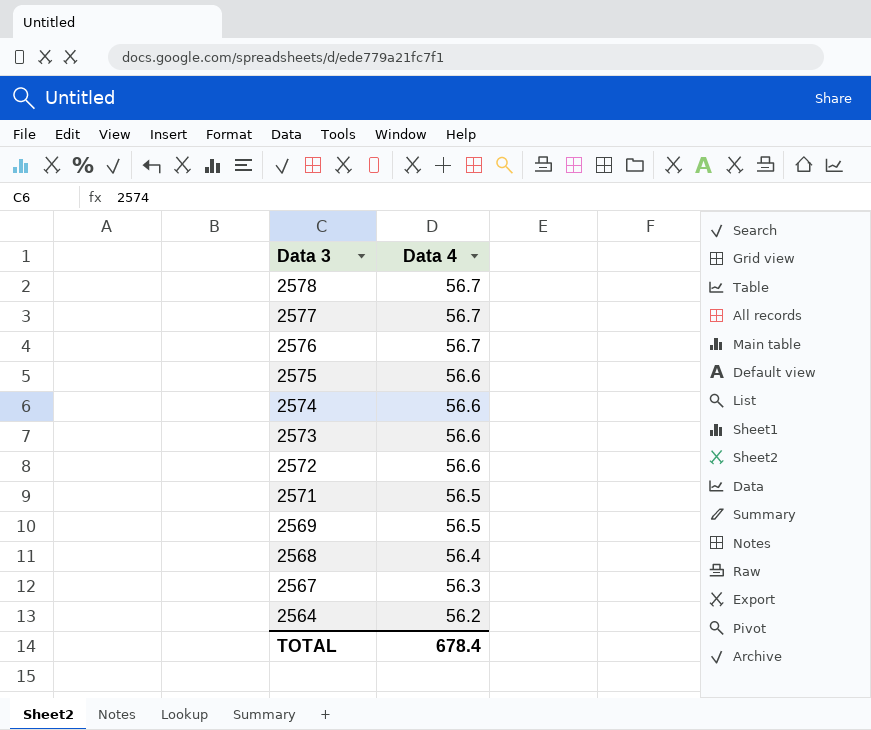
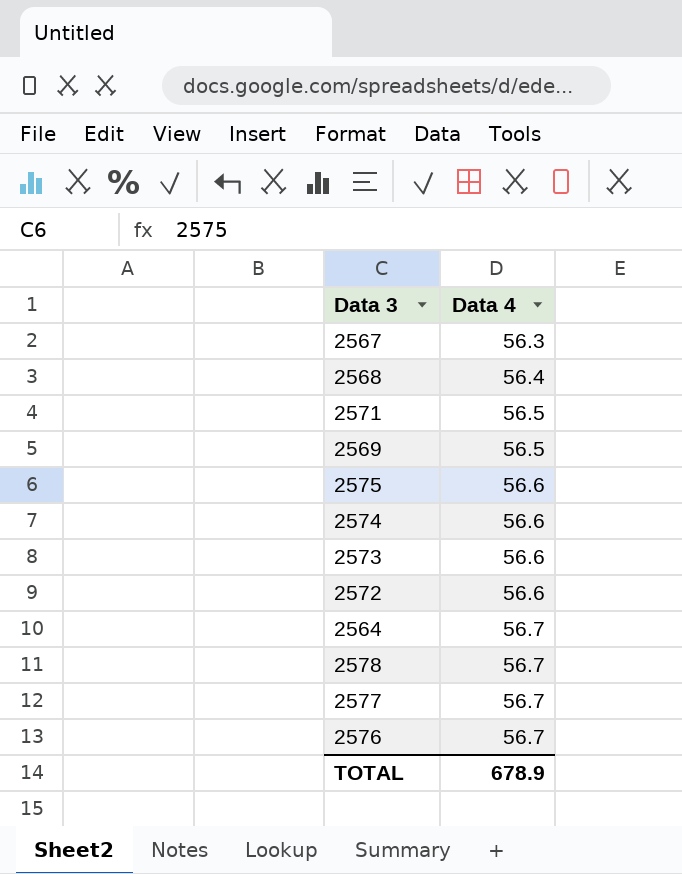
row order: Data 3 descending -> Data 4 ascending
2564 | Data 4: 56.2 -> 56.7
TOTAL | Data 4: 678.4 -> 678.9

